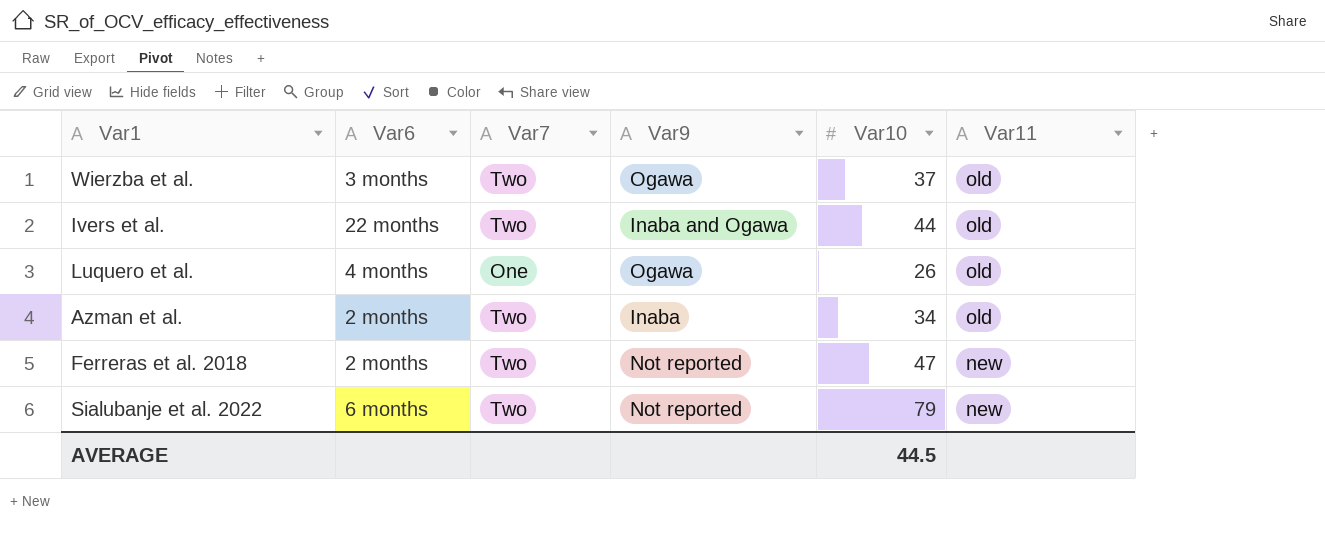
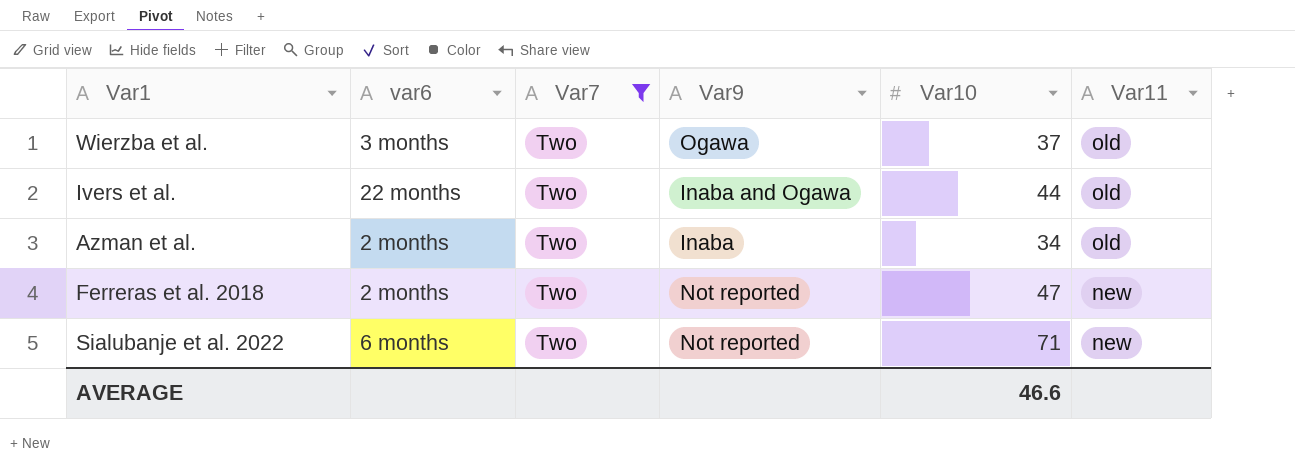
filter: none -> Var7 = Two
column name: Var6 -> var6
Sialubanje et al. 2022 | Var10: 79 -> 71
AVERAGE | Var10: 44.5 -> 46.6

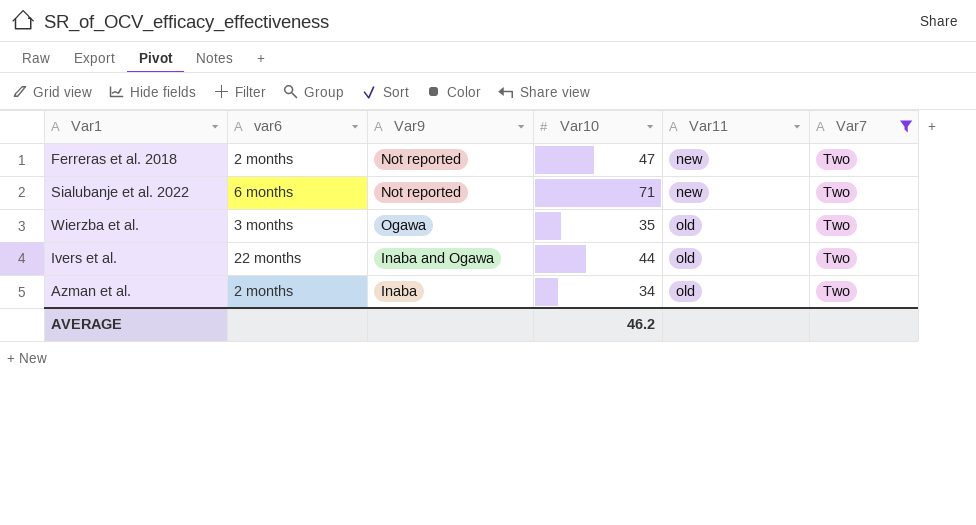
row order: Var11 descending -> Var11 ascending
column Var7 | position: 3 -> 6
Wierzba et al. | Var10: 37 -> 35
AVERAGE | Var10: 46.6 -> 46.2

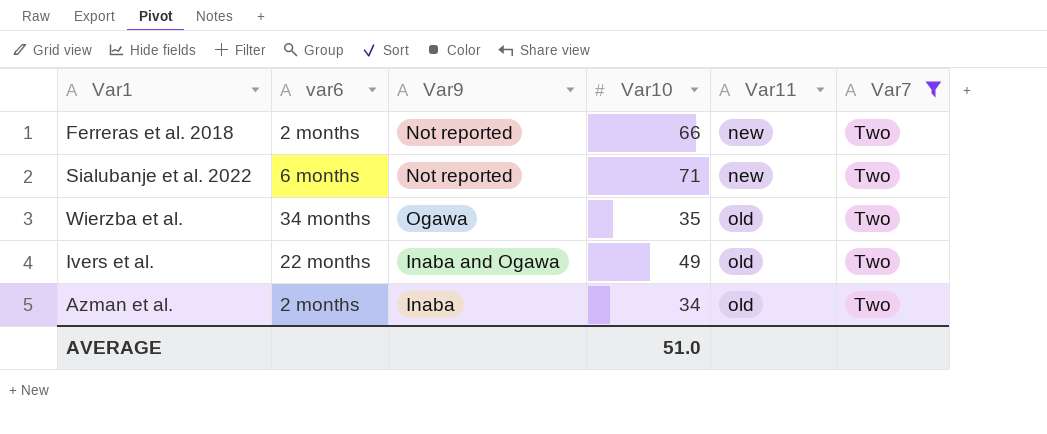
Ferreras et al. 2018 | Var10: 47 -> 66
Wierzba et al. | var6: 3 months -> 34 months
Ivers et al. | Var10: 44 -> 49
AVERAGE | Var10: 46.2 -> 51.0

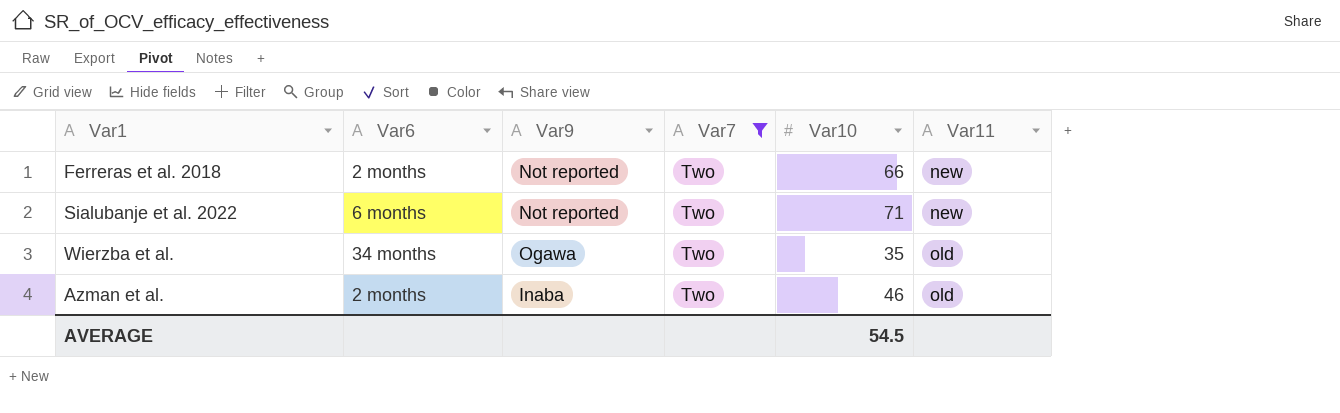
column name: var6 -> Var6
column Var7 | position: 6 -> 4
row Ivers et al.: 22 months | Inaba and Ogawa | 49 | old | Two -> none
Azman et al. | Var10: 34 -> 46
AVERAGE | Var10: 51.0 -> 54.5

